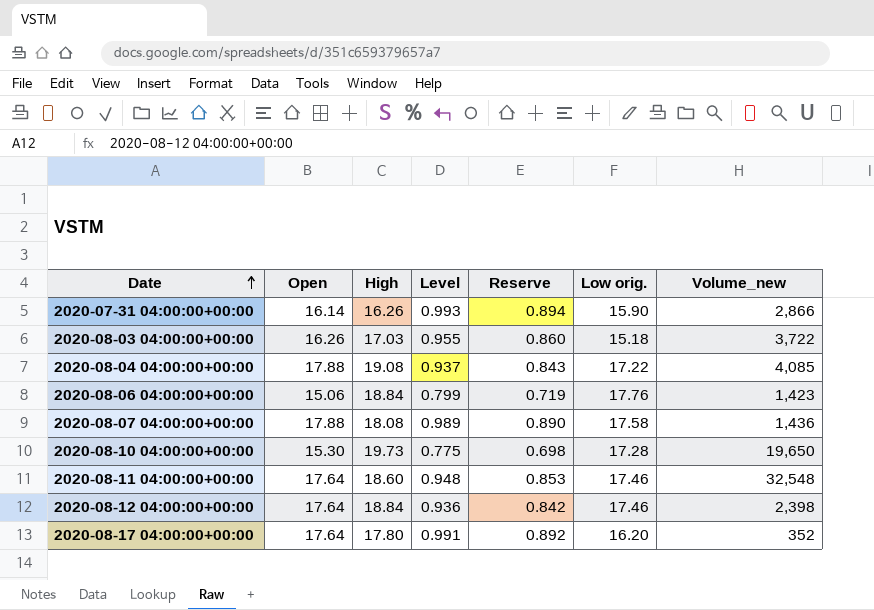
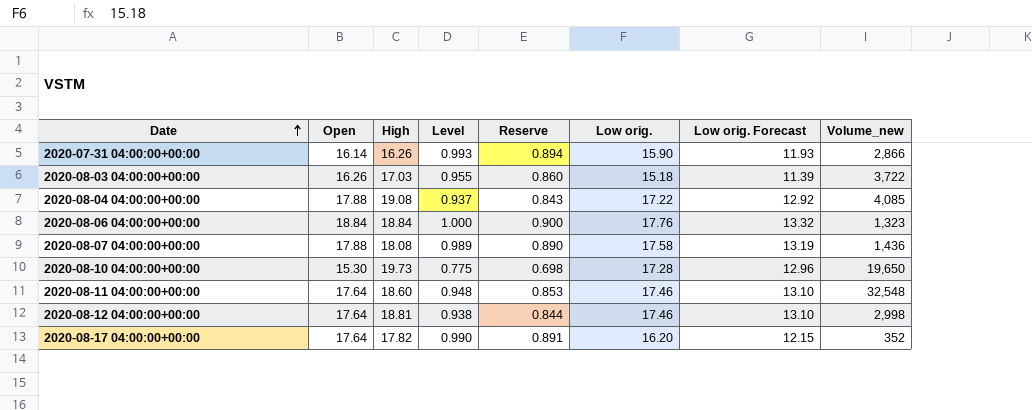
column Low orig. Forecast | formula: none -> [Low orig.] * 0.75
2020-08-06 04:00:00+00:00 | Open: 15.06 -> 18.84
2020-08-06 04:00:00+00:00 | Level: 0.799 -> 1.000
2020-08-06 04:00:00+00:00 | Reserve: 0.719 -> 0.900
2020-08-06 04:00:00+00:00 | Volume_new: 1,423 -> 1,323
2020-08-12 04:00:00+00:00 | High: 18.84 -> 18.81
2020-08-12 04:00:00+00:00 | Level: 0.936 -> 0.938
2020-08-12 04:00:00+00:00 | Reserve: 0.842 -> 0.844
2020-08-12 04:00:00+00:00 | Volume_new: 2,398 -> 2,998
2020-08-17 04:00:00+00:00 | High: 17.80 -> 17.82
2020-08-17 04:00:00+00:00 | Level: 0.991 -> 0.990
2020-08-17 04:00:00+00:00 | Reserve: 0.892 -> 0.891

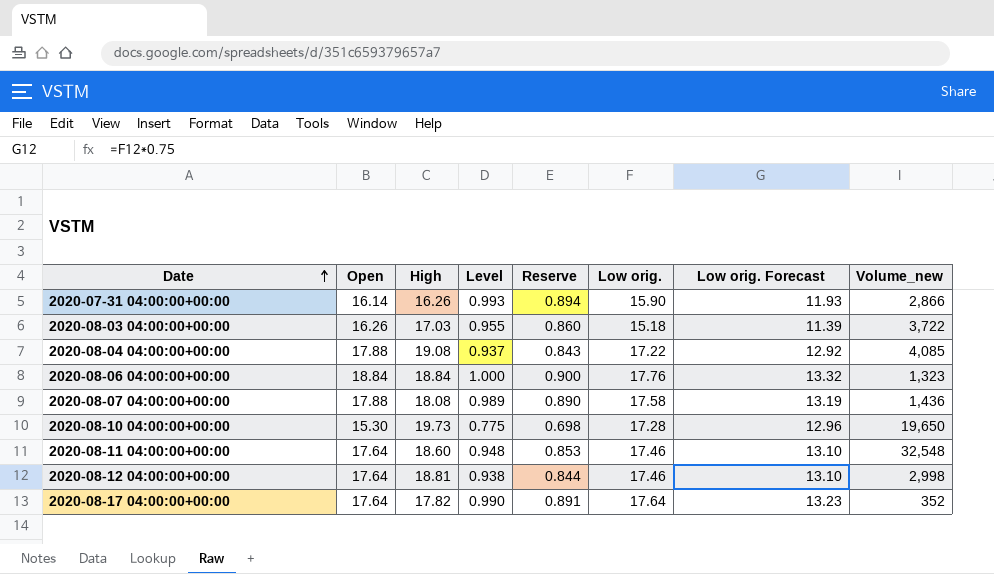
2020-08-17 04:00:00+00:00 | Low orig.: 16.20 -> 17.64
2020-08-17 04:00:00+00:00 | Low orig. Forecast: 12.15 -> 13.23

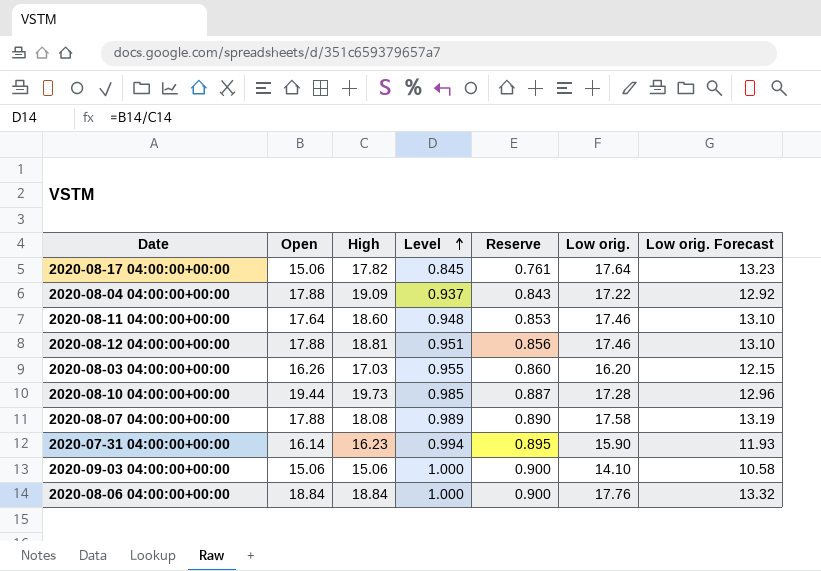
row order: Date ascending -> Level ascending
column Volume_new | position: 8 -> none
2020-08-17 04:00:00+00:00 | Open: 17.64 -> 15.06
2020-08-17 04:00:00+00:00 | Level: 0.990 -> 0.845
2020-08-17 04:00:00+00:00 | Reserve: 0.891 -> 0.761
2020-08-04 04:00:00+00:00 | High: 19.08 -> 19.09
2020-08-12 04:00:00+00:00 | Open: 17.64 -> 17.88
2020-08-12 04:00:00+00:00 | Level: 0.938 -> 0.951
2020-08-12 04:00:00+00:00 | Reserve: 0.844 -> 0.856
2020-08-03 04:00:00+00:00 | Low orig.: 15.18 -> 16.20
2020-08-03 04:00:00+00:00 | Low orig. Forecast: 11.39 -> 12.15
2020-08-10 04:00:00+00:00 | Open: 15.30 -> 19.44
2020-08-10 04:00:00+00:00 | Level: 0.775 -> 0.985
2020-08-10 04:00:00+00:00 | Reserve: 0.698 -> 0.887
2020-07-31 04:00:00+00:00 | High: 16.26 -> 16.23
2020-07-31 04:00:00+00:00 | Level: 0.993 -> 0.994
2020-07-31 04:00:00+00:00 | Reserve: 0.894 -> 0.895
row 2020-09-03 04:00:00+00:00: none -> 15.06 | 15.06 | 1.000 | 0.900 | 14.10 | 10.58

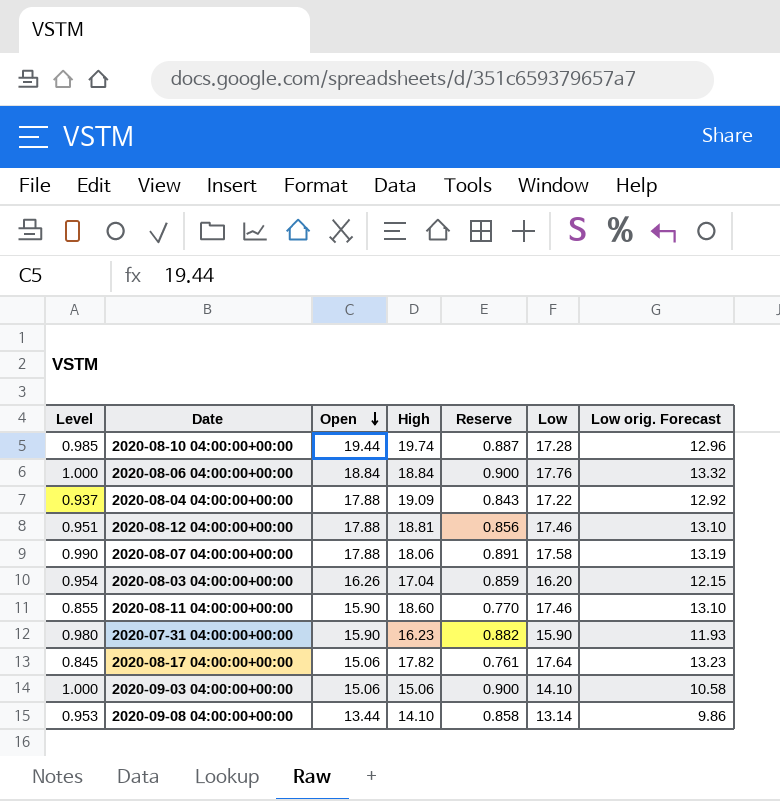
row order: Level ascending -> Open descending
column Level | position: 4 -> 1
column name: Low orig. -> Low
2020-08-10 04:00:00+00:00 | High: 19.73 -> 19.74
2020-08-07 04:00:00+00:00 | Level: 0.989 -> 0.990
2020-08-07 04:00:00+00:00 | High: 18.08 -> 18.06
2020-08-07 04:00:00+00:00 | Reserve: 0.890 -> 0.891
2020-08-03 04:00:00+00:00 | Level: 0.955 -> 0.954
2020-08-03 04:00:00+00:00 | High: 17.03 -> 17.04
2020-08-03 04:00:00+00:00 | Reserve: 0.860 -> 0.859
2020-08-11 04:00:00+00:00 | Level: 0.948 -> 0.855
2020-08-11 04:00:00+00:00 | Open: 17.64 -> 15.90
2020-08-11 04:00:00+00:00 | Reserve: 0.853 -> 0.770
2020-07-31 04:00:00+00:00 | Level: 0.994 -> 0.980
2020-07-31 04:00:00+00:00 | Open: 16.14 -> 15.90
2020-07-31 04:00:00+00:00 | Reserve: 0.895 -> 0.882
row 2020-09-08 04:00:00+00:00: none -> 0.953 | 13.44 | 14.10 | 0.858 | 13.14 | 9.86

